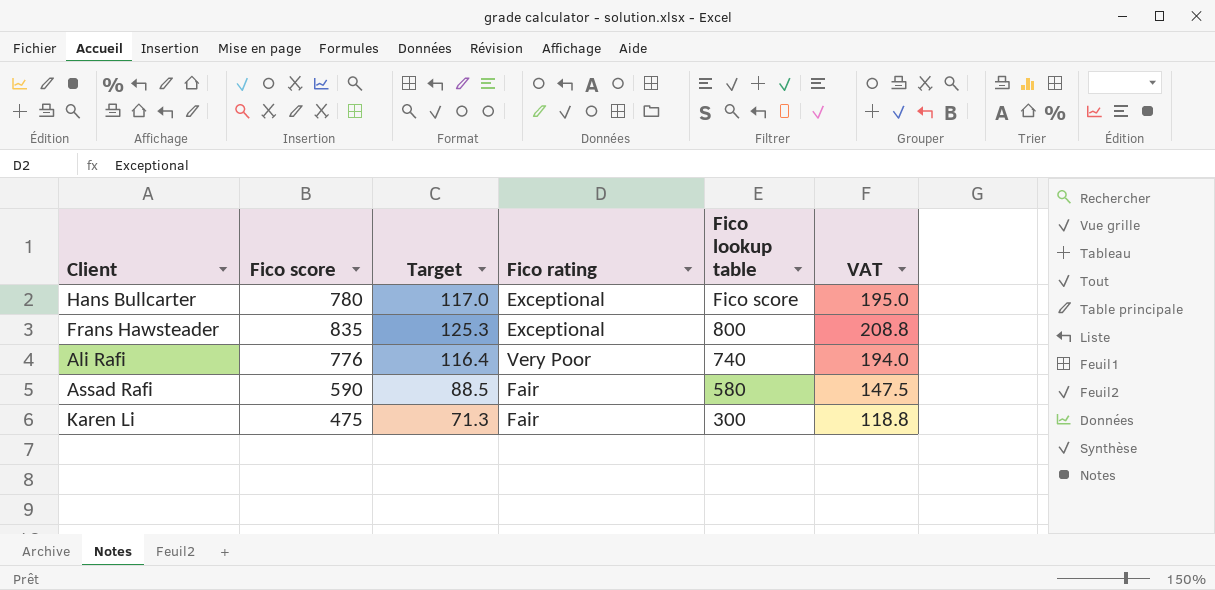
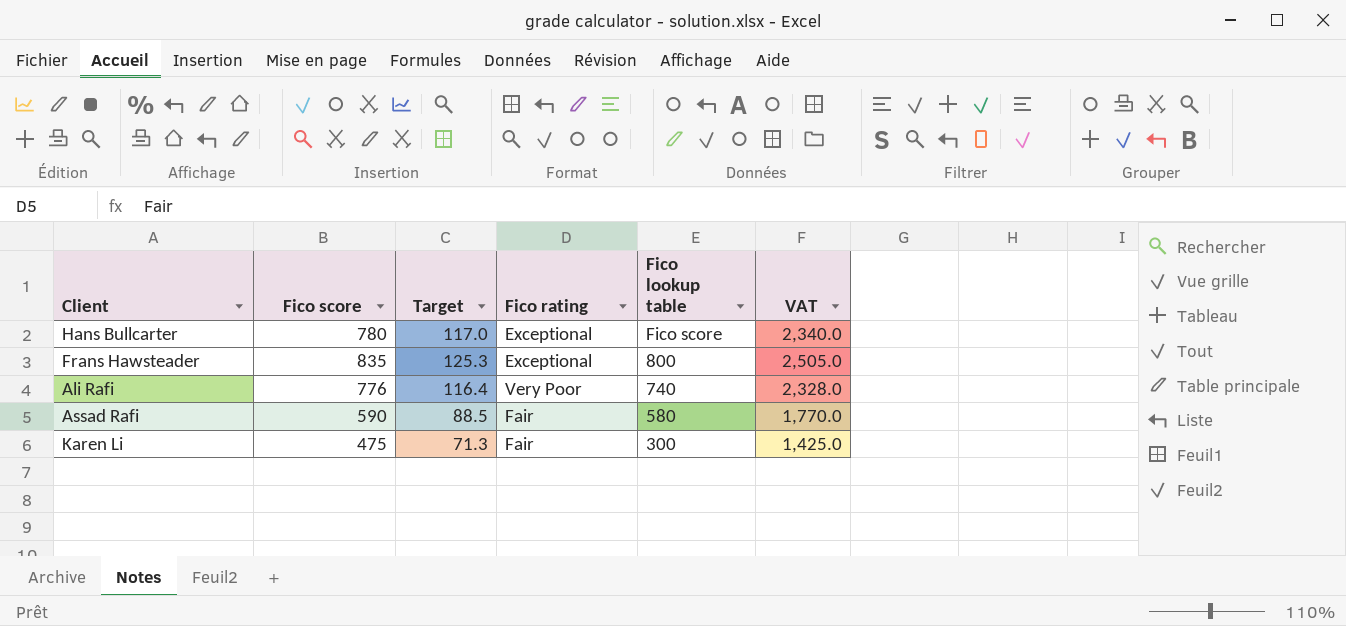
column VAT | formula: [Fico score] * 0.25 -> [Fico score] * 3

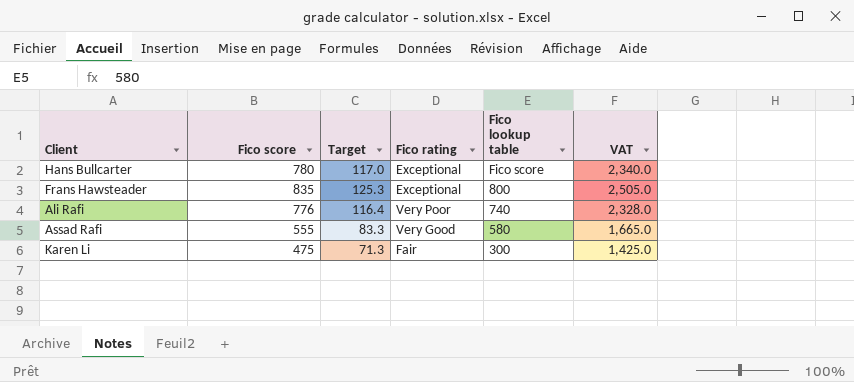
Assad Rafi | Fico score: 590 -> 555
Assad Rafi | Target: 88.5 -> 83.3
Assad Rafi | Fico rating: Fair -> Very Good
Assad Rafi | VAT: 1,770.0 -> 1,665.0

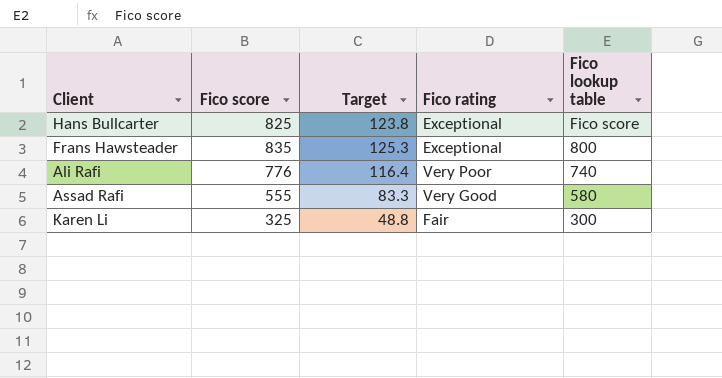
column VAT | formula: [Fico score] * 3 -> none
Hans Bullcarter | Fico score: 780 -> 825
Hans Bullcarter | Target: 117.0 -> 123.8
Karen Li | Fico score: 475 -> 325
Karen Li | Target: 71.3 -> 48.8

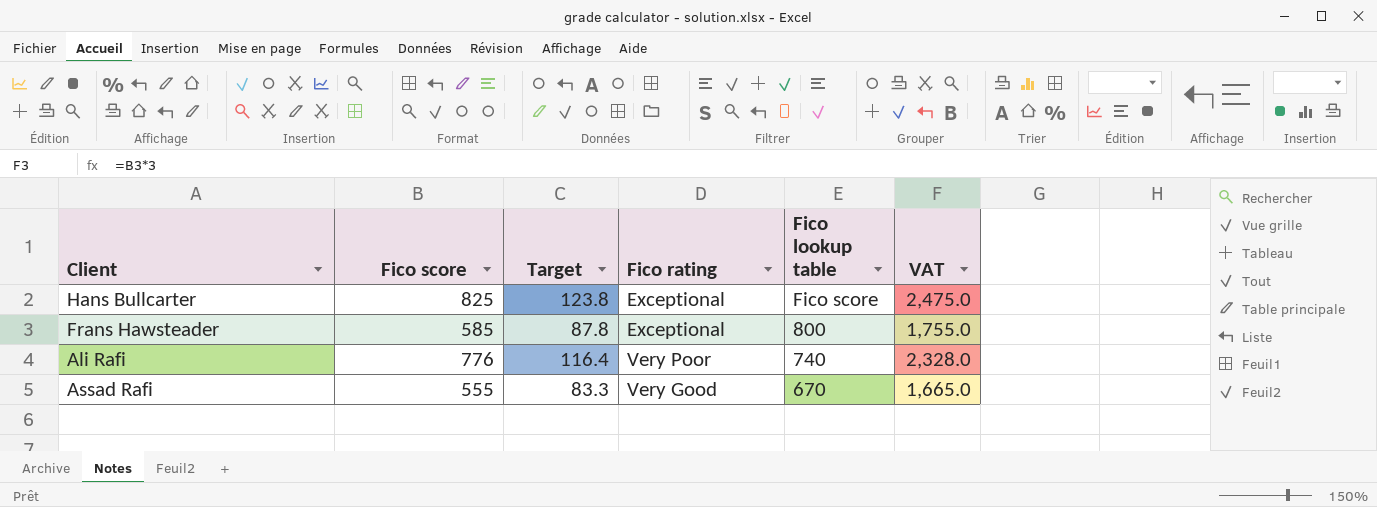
column VAT | formula: none -> [Fico score] * 3
row Karen Li: 325 | 48.8 | Fair | 300 -> none
Frans Hawsteader | Fico score: 835 -> 585
Frans Hawsteader | Target: 125.3 -> 87.8
Assad Rafi | Fico lookup table: 580 -> 670

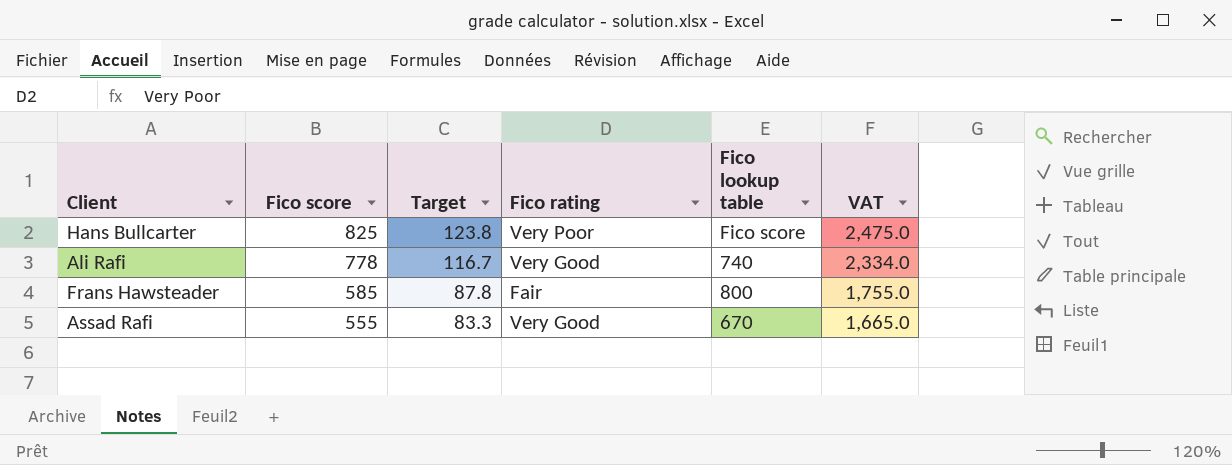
row order: Fico lookup table descending -> Fico score descending
Hans Bullcarter | Fico rating: Exceptional -> Very Poor
Ali Rafi | Fico score: 776 -> 778
Ali Rafi | Target: 116.4 -> 116.7
Ali Rafi | Fico rating: Very Poor -> Very Good
Ali Rafi | VAT: 2,328.0 -> 2,334.0
Frans Hawsteader | Fico rating: Exceptional -> Fair

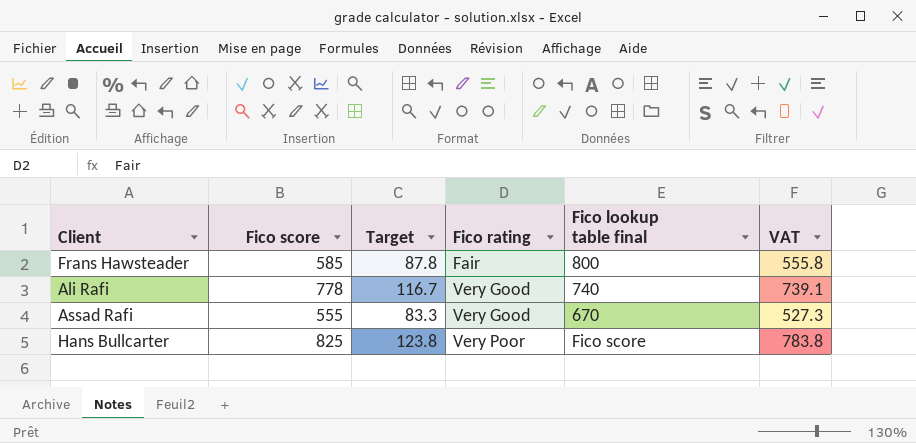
row order: Fico score descending -> Fico rating ascending
column name: Fico lookup table -> Fico lookup table final
column VAT | formula: [Fico score] * 3 -> [Fico score] * 0.95

